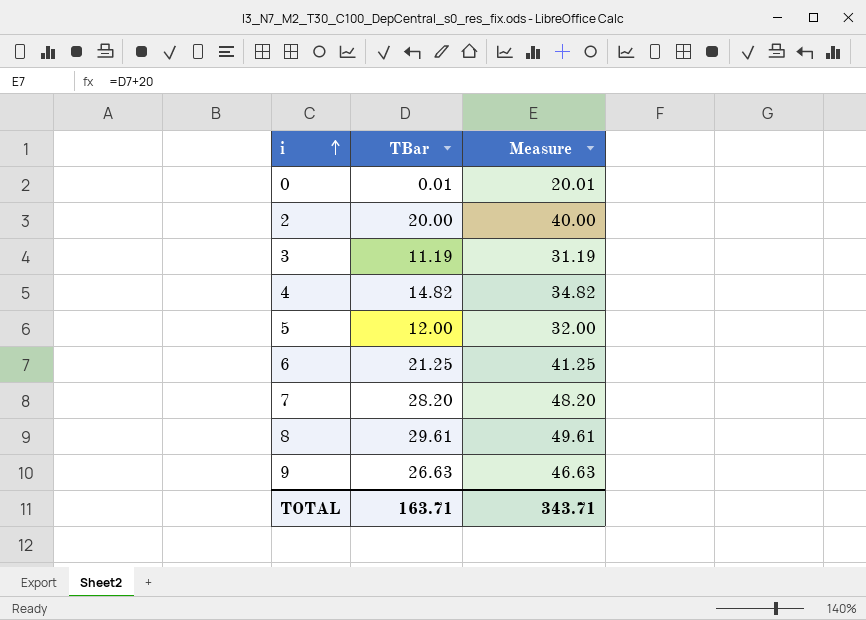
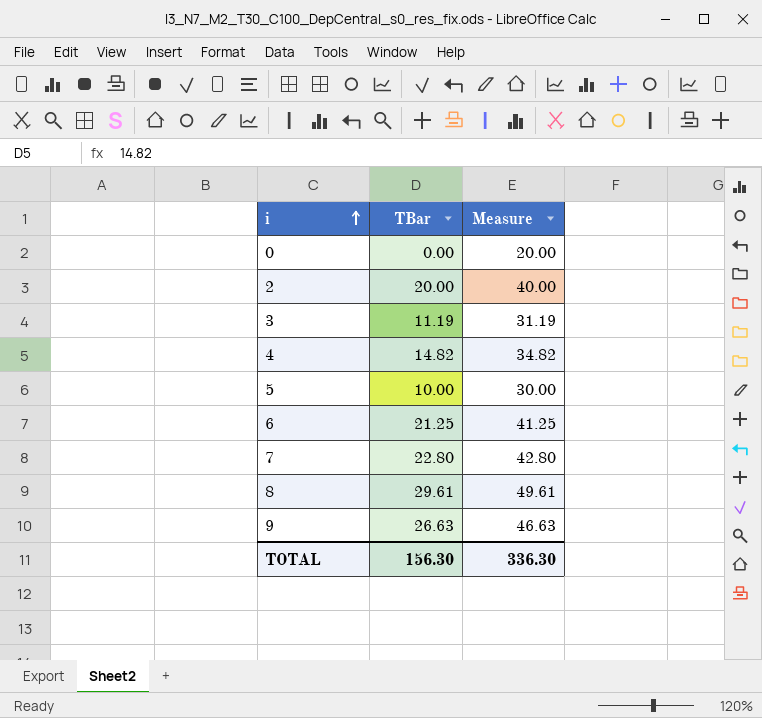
0 | TBar: 0.01 -> 0.00
0 | Measure: 20.01 -> 20.00
5 | TBar: 12.00 -> 10.00
5 | Measure: 32.00 -> 30.00
7 | TBar: 28.20 -> 22.80
7 | Measure: 48.20 -> 42.80
TOTAL | TBar: 163.71 -> 156.30
TOTAL | Measure: 343.71 -> 336.30

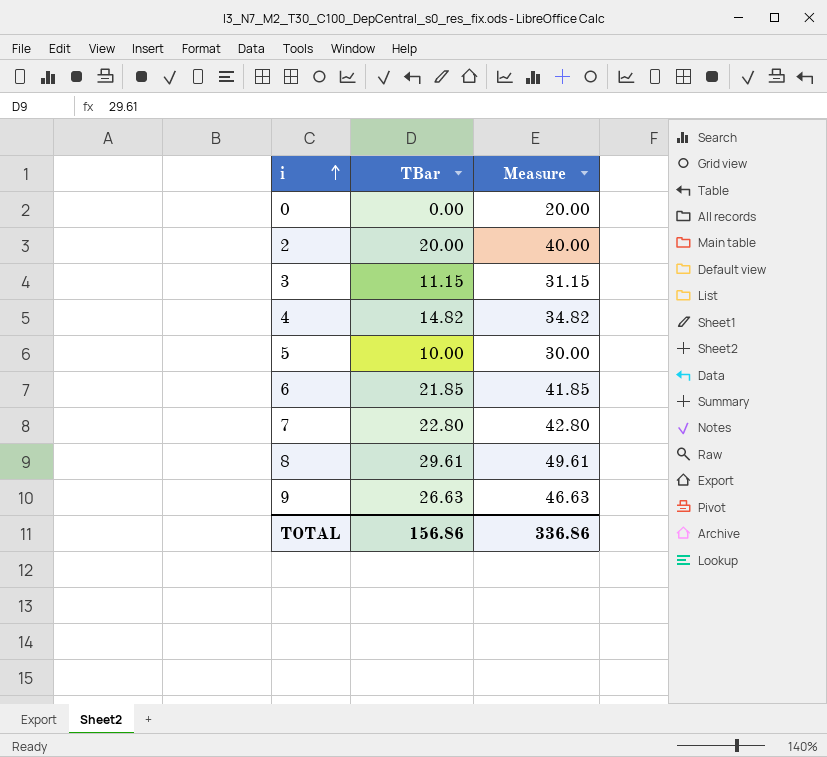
3 | TBar: 11.19 -> 11.15
3 | Measure: 31.19 -> 31.15
6 | TBar: 21.25 -> 21.85
6 | Measure: 41.25 -> 41.85
TOTAL | TBar: 156.30 -> 156.86
TOTAL | Measure: 336.30 -> 336.86

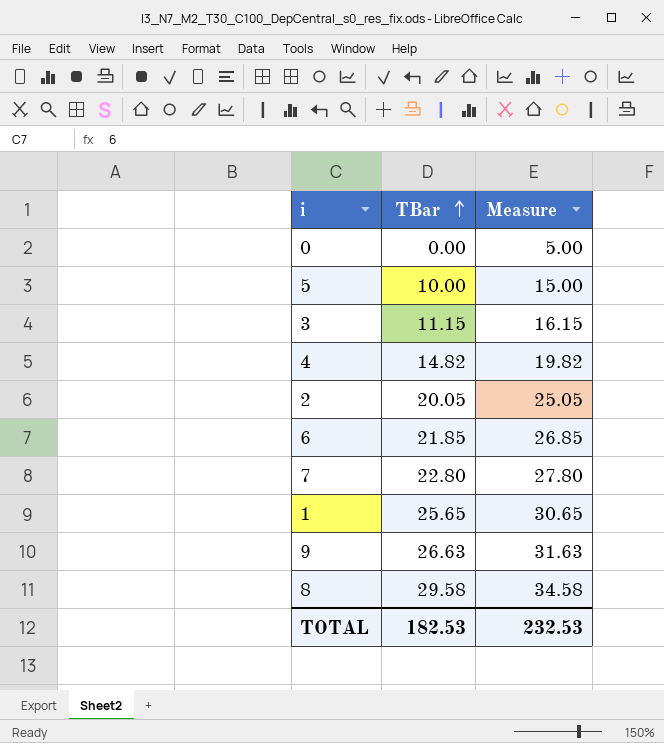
row order: i ascending -> TBar ascending
column Measure | formula: [TBar] + 20 -> [TBar] + 5
2 | TBar: 20.00 -> 20.05
row 1: none -> 25.65 | 30.65
8 | TBar: 29.61 -> 29.58
TOTAL | TBar: 156.86 -> 182.53
TOTAL | Measure: 336.86 -> 232.53

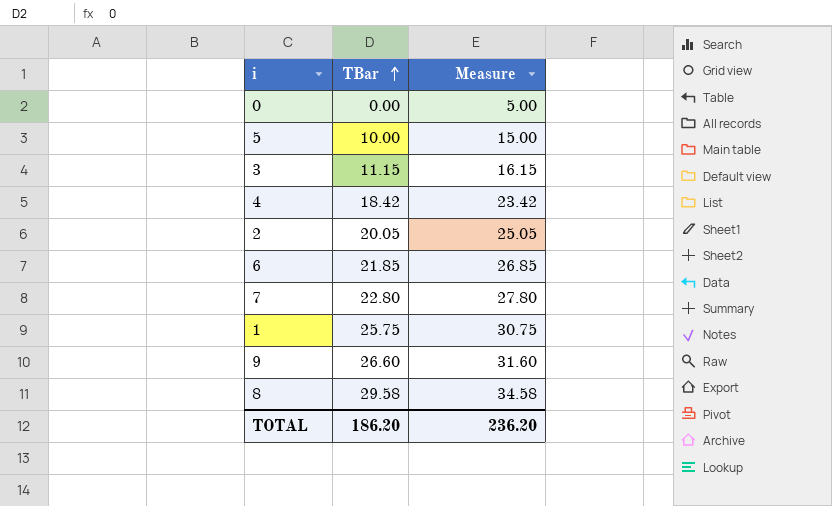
4 | TBar: 14.82 -> 18.42
4 | Measure: 19.82 -> 23.42
1 | TBar: 25.65 -> 25.75
1 | Measure: 30.65 -> 30.75
9 | TBar: 26.63 -> 26.60
9 | Measure: 31.63 -> 31.60
TOTAL | TBar: 182.53 -> 186.20
TOTAL | Measure: 232.53 -> 236.20

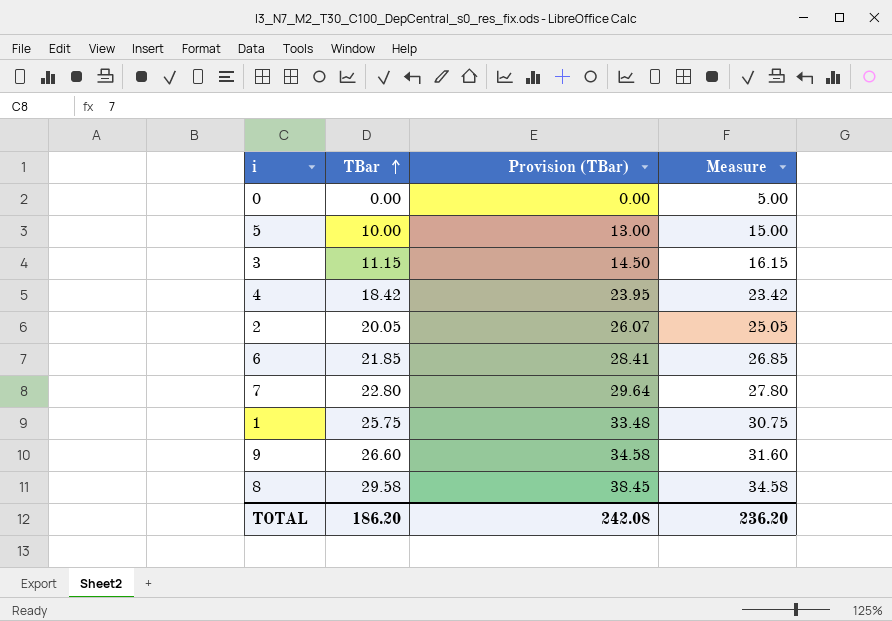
column Provision (TBar) | formula: none -> [TBar] * 1.3

